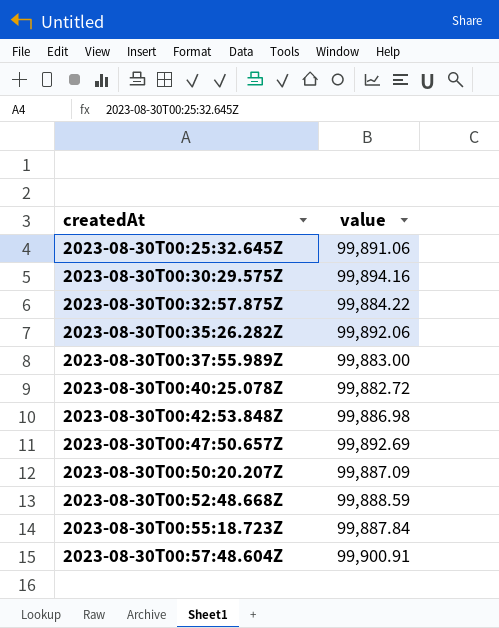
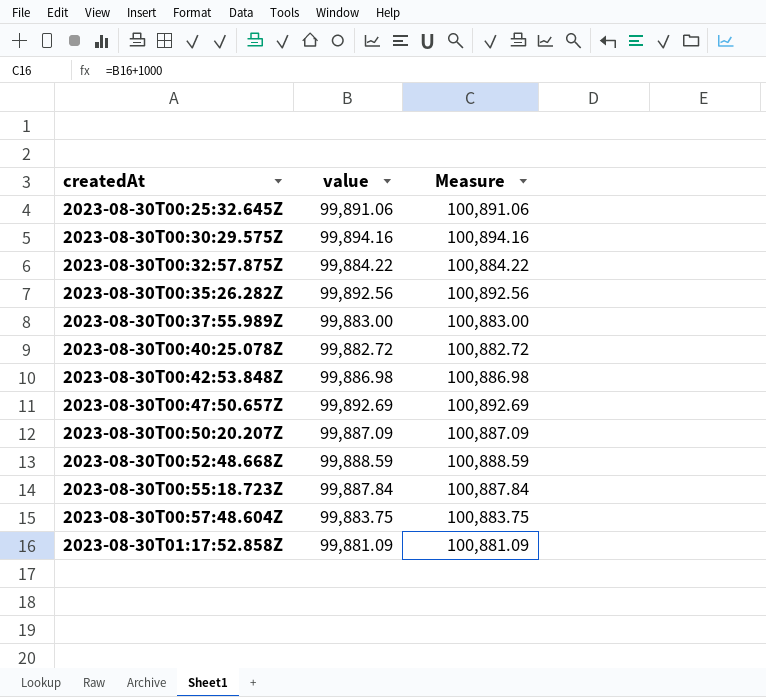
column Measure | formula: none -> [value] + 1000
2023-08-30T00:35:26.282Z | value: 99,892.06 -> 99,892.56
2023-08-30T00:57:48.604Z | value: 99,900.91 -> 99,883.75
row 2023-08-30T01:17:52.858Z: none -> 99,881.09 | 100,881.09

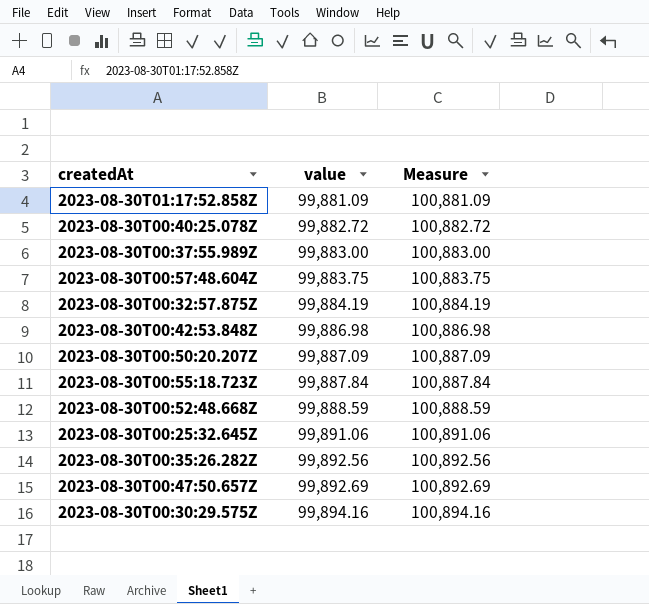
row order: createdAt ascending -> value ascending
2023-08-30T00:32:57.875Z | value: 99,884.22 -> 99,884.19
2023-08-30T00:32:57.875Z | Measure: 100,884.22 -> 100,884.19

